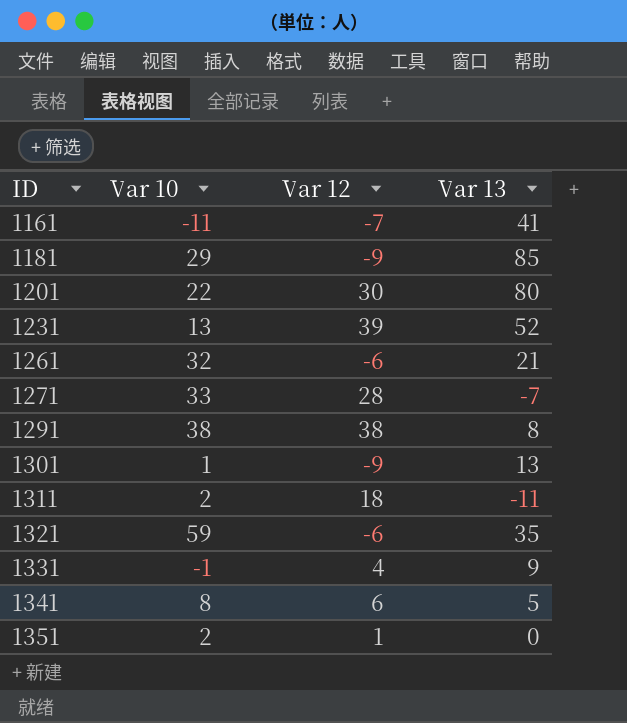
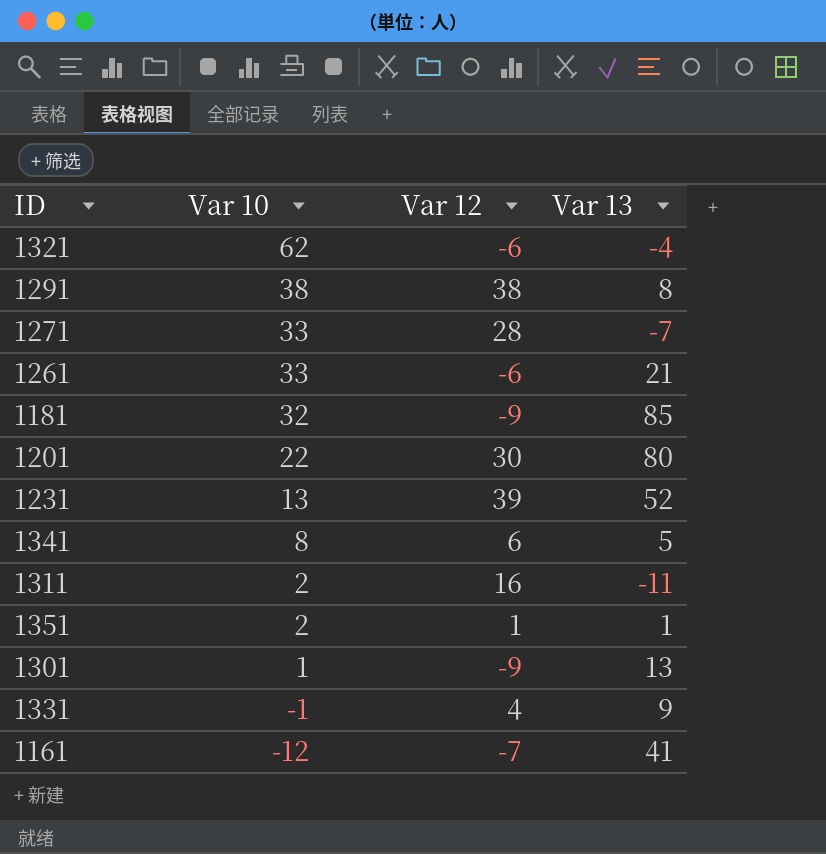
row order: ID ascending -> Var 10 descending
1321 | Var 10: 59 -> 62
1321 | Var 13: 35 -> -4
1261 | Var 10: 32 -> 33
1181 | Var 10: 29 -> 32
1311 | Var 12: 18 -> 16
1351 | Var 13: 0 -> 1
1161 | Var 10: -11 -> -12

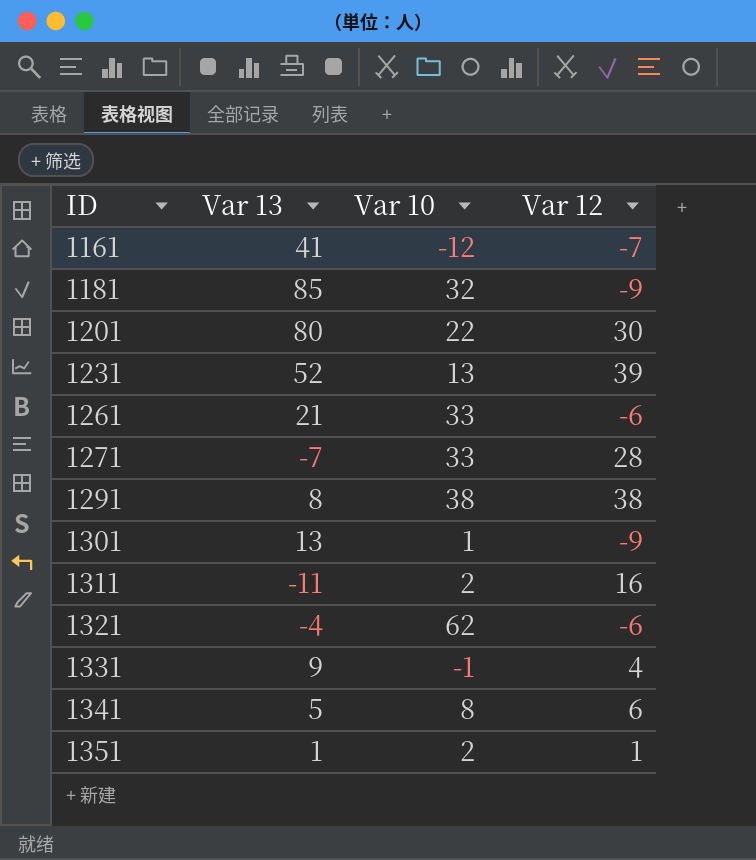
row order: Var 10 descending -> ID ascending
column Var 13 | position: 4 -> 2

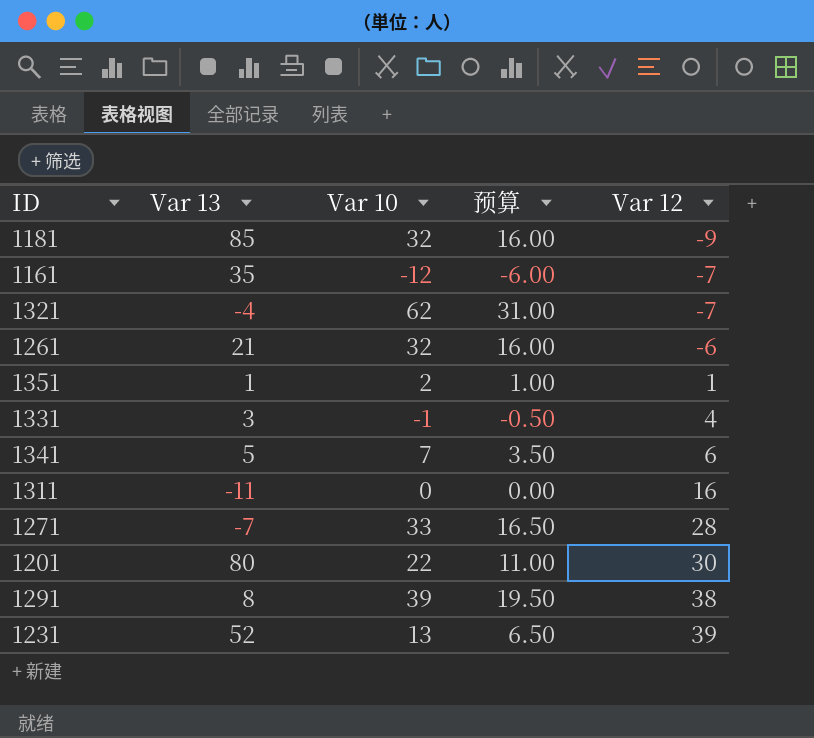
row order: ID ascending -> Var 12 ascending
column 预算 | formula: none -> [Var 10] * 0.5
row 1301: 13 | 1 | -9 -> none
1161 | Var 13: 41 -> 35
1321 | Var 12: -6 -> -7
1261 | Var 10: 33 -> 32
1331 | Var 13: 9 -> 3
1341 | Var 10: 8 -> 7
1311 | Var 10: 2 -> 0
1291 | Var 10: 38 -> 39

